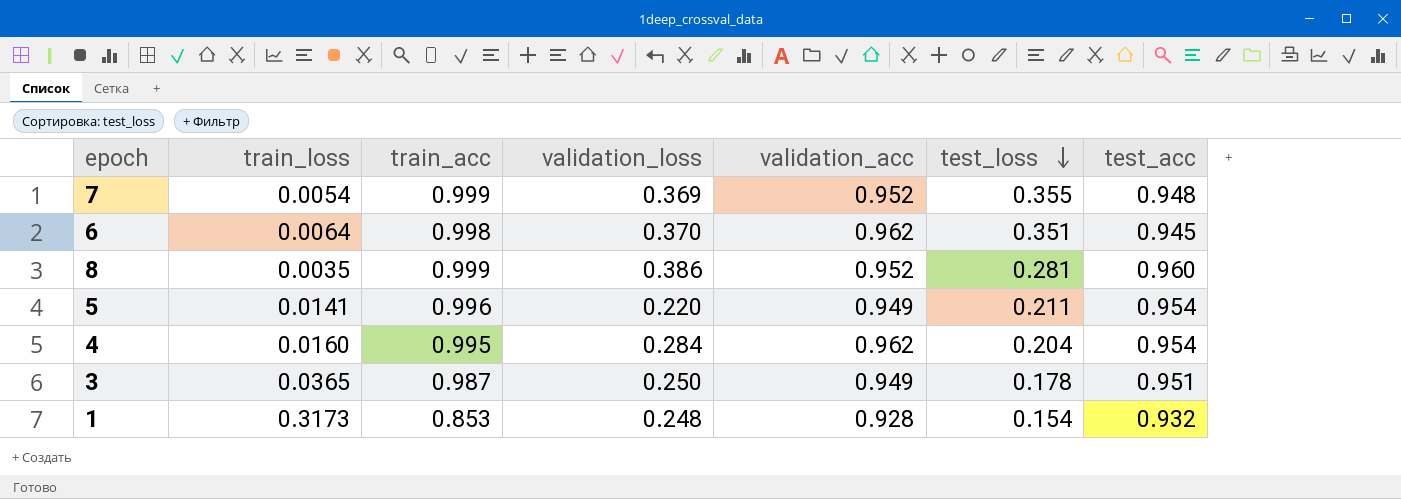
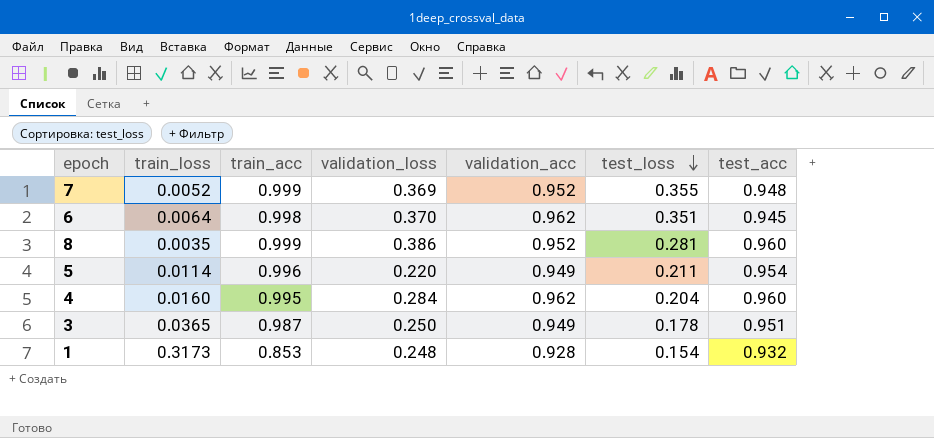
7 | train_loss: 0.0054 -> 0.0052
5 | train_loss: 0.0141 -> 0.0114
4 | test_acc: 0.954 -> 0.960

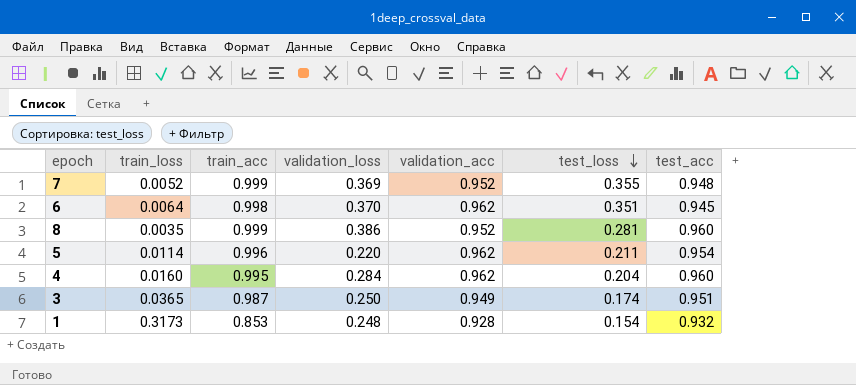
5 | validation_acc: 0.949 -> 0.962
3 | test_loss: 0.178 -> 0.174

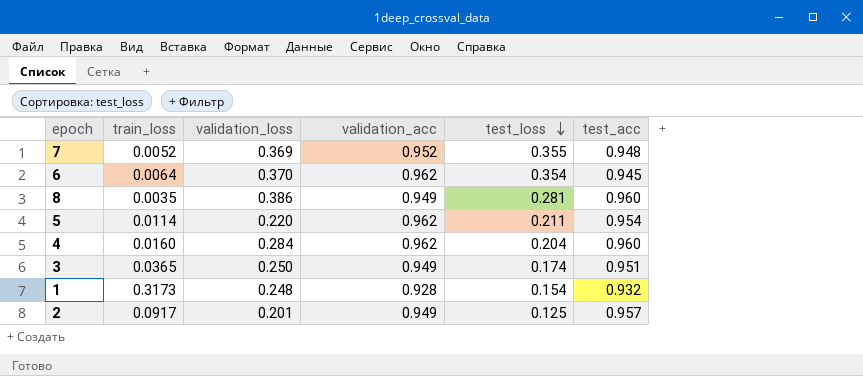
column train_acc | position: 3 -> none
6 | test_loss: 0.351 -> 0.354
8 | validation_acc: 0.952 -> 0.949
row 2: none -> 0.0917 | 0.201 | 0.949 | 0.125 | 0.957

